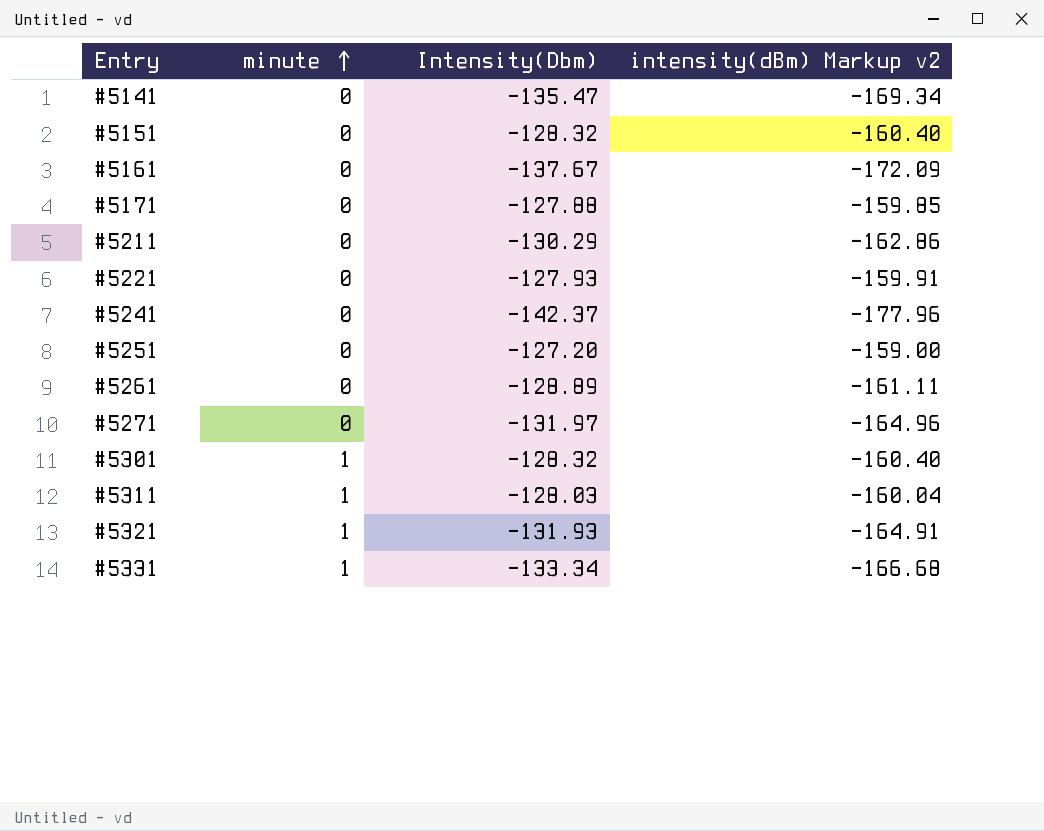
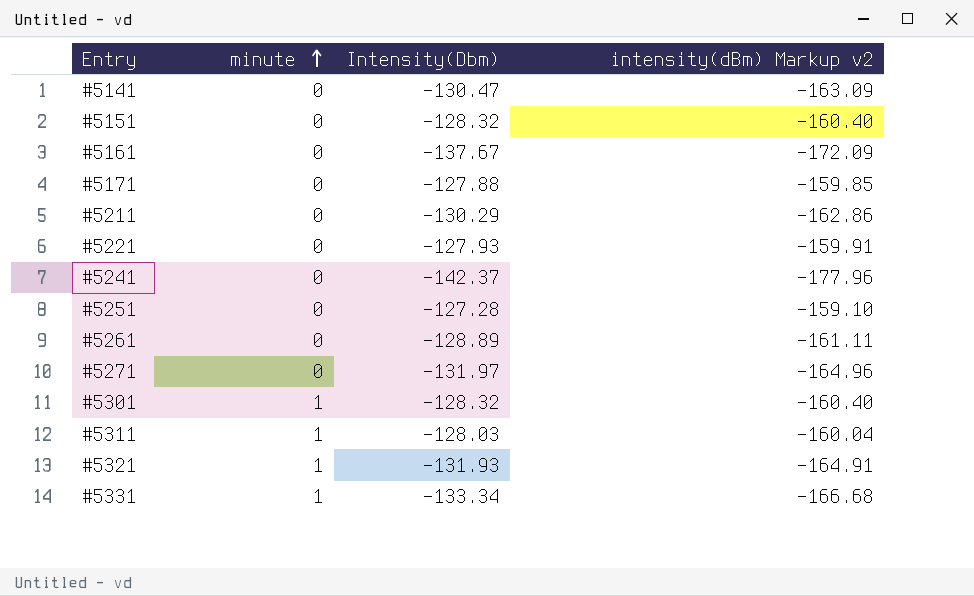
#5141 | Intensity(Dbm): -135.47 -> -130.47
#5141 | intensity(dBm) Markup v2: -169.34 -> -163.09
#5251 | Intensity(Dbm): -127.20 -> -127.28
#5251 | intensity(dBm) Markup v2: -159.00 -> -159.10

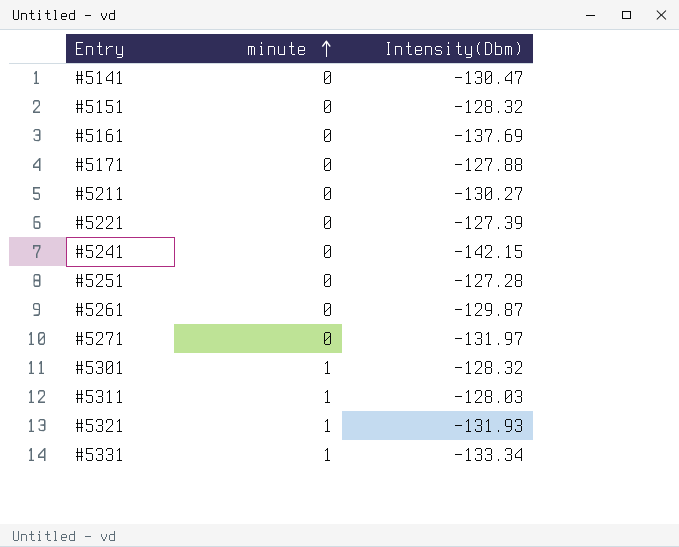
column intensity(dBm) Markup v2 | formula: [Intensity(Dbm)] * 1.25 -> none
#5161 | Intensity(Dbm): -137.67 -> -137.69
#5211 | Intensity(Dbm): -130.29 -> -130.27
#5221 | Intensity(Dbm): -127.93 -> -127.39
#5241 | Intensity(Dbm): -142.37 -> -142.15
#5261 | Intensity(Dbm): -128.89 -> -129.87

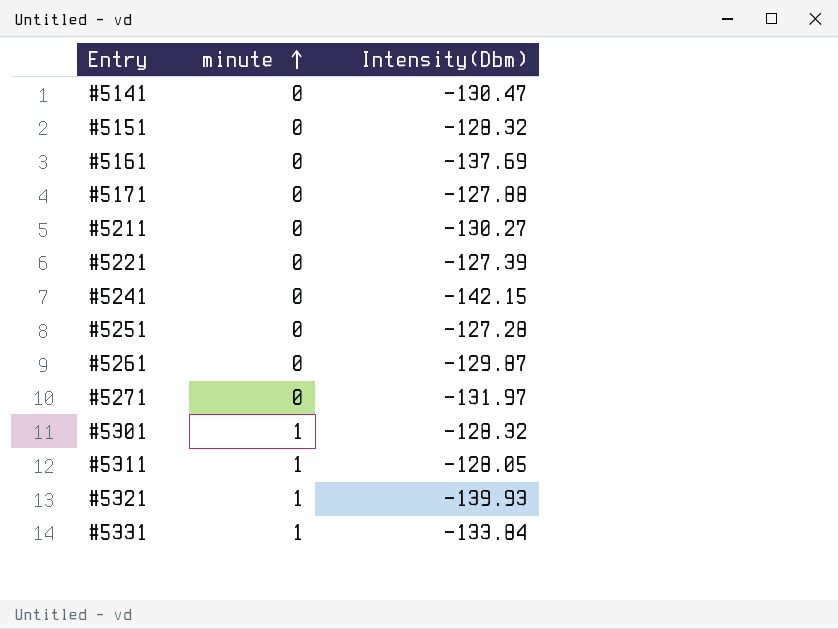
#5311 | Intensity(Dbm): -128.03 -> -128.05
#5321 | Intensity(Dbm): -131.93 -> -139.93
#5331 | Intensity(Dbm): -133.34 -> -133.84

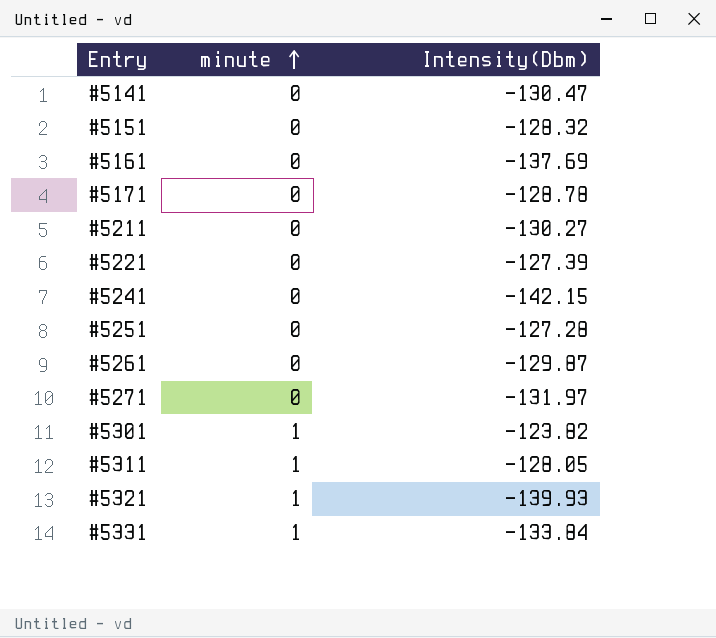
#5171 | Intensity(Dbm): -127.88 -> -128.78
#5301 | Intensity(Dbm): -128.32 -> -123.82

